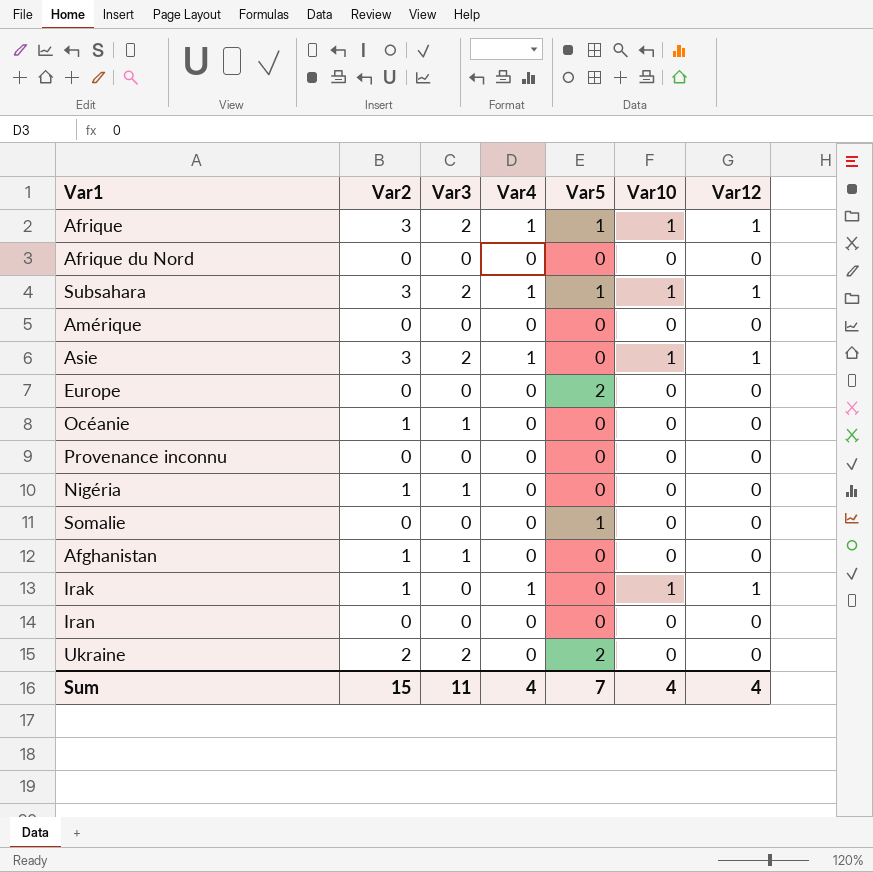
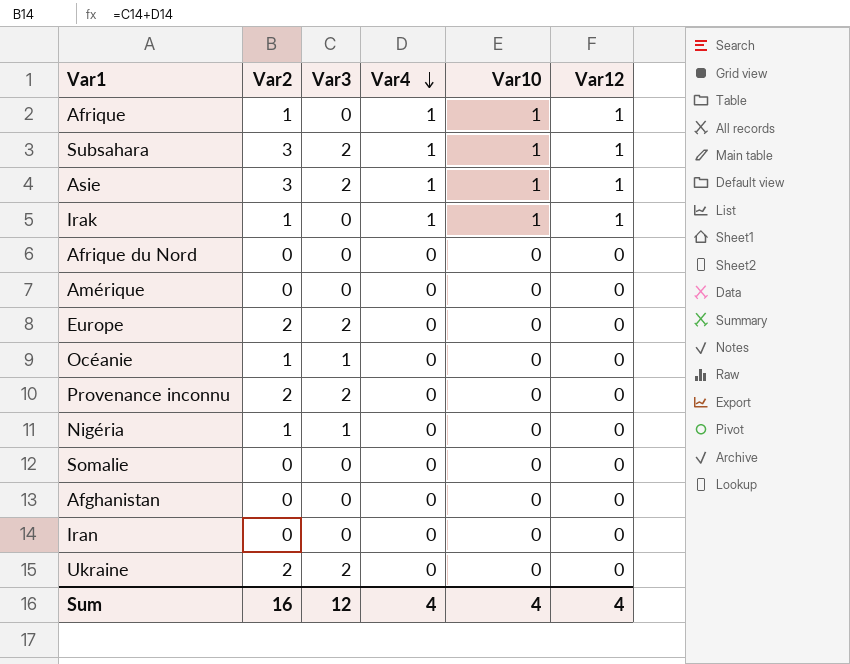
row order: none -> Var4 descending
column Var5 | position: 5 -> none
Afrique | Var2: 3 -> 1
Afrique | Var3: 2 -> 0
Europe | Var2: 0 -> 2
Europe | Var3: 0 -> 2
Provenance inconnu | Var2: 0 -> 2
Provenance inconnu | Var3: 0 -> 2
Afghanistan | Var2: 1 -> 0
Afghanistan | Var3: 1 -> 0
Sum | Var2: 15 -> 16
Sum | Var3: 11 -> 12

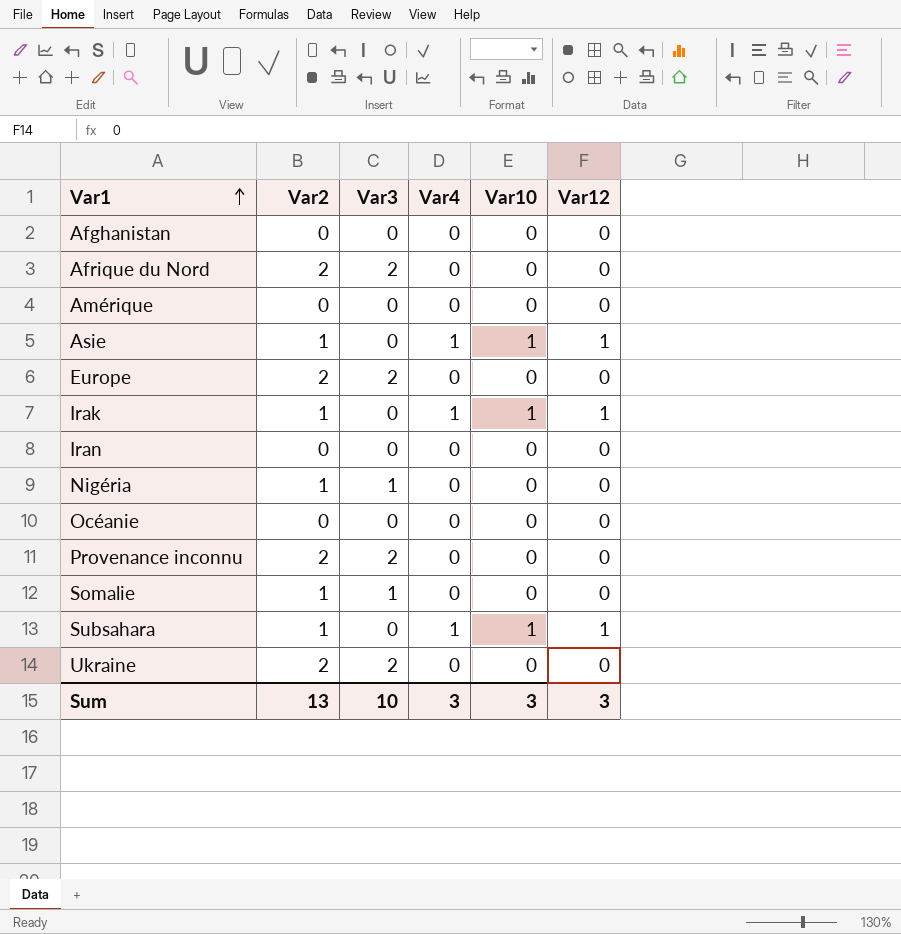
row order: Var4 descending -> Var1 ascending
row Afrique: 1 | 0 | 1 | 1 | 1 -> none
Afrique du Nord | Var2: 0 -> 2
Afrique du Nord | Var3: 0 -> 2
Asie | Var2: 3 -> 1
Asie | Var3: 2 -> 0
Océanie | Var2: 1 -> 0
Océanie | Var3: 1 -> 0
Somalie | Var2: 0 -> 1
Somalie | Var3: 0 -> 1
Subsahara | Var2: 3 -> 1
Subsahara | Var3: 2 -> 0
Sum | Var2: 16 -> 13
Sum | Var3: 12 -> 10
Sum | Var4: 4 -> 3
Sum | Var10: 4 -> 3
Sum | Var12: 4 -> 3

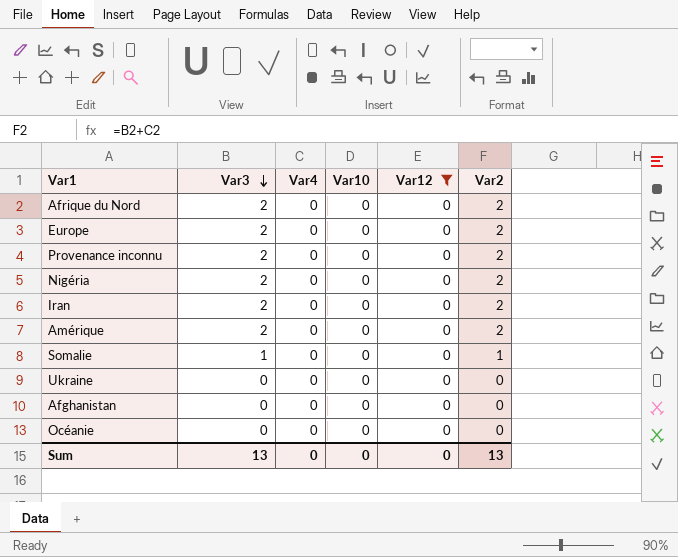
filter: none -> Var12 = 0
row order: Var1 ascending -> Var3 descending
column Var2 | position: 2 -> 6
Nigéria | Var3: 1 -> 2
Nigéria | Var2: 1 -> 2
Iran | Var3: 0 -> 2
Iran | Var2: 0 -> 2
Amérique | Var3: 0 -> 2
Amérique | Var2: 0 -> 2
Ukraine | Var3: 2 -> 0
Ukraine | Var2: 2 -> 0
Sum | Var3: 10 -> 13
Sum | Var4: 3 -> 0
Sum | Var10: 3 -> 0
Sum | Var12: 3 -> 0

